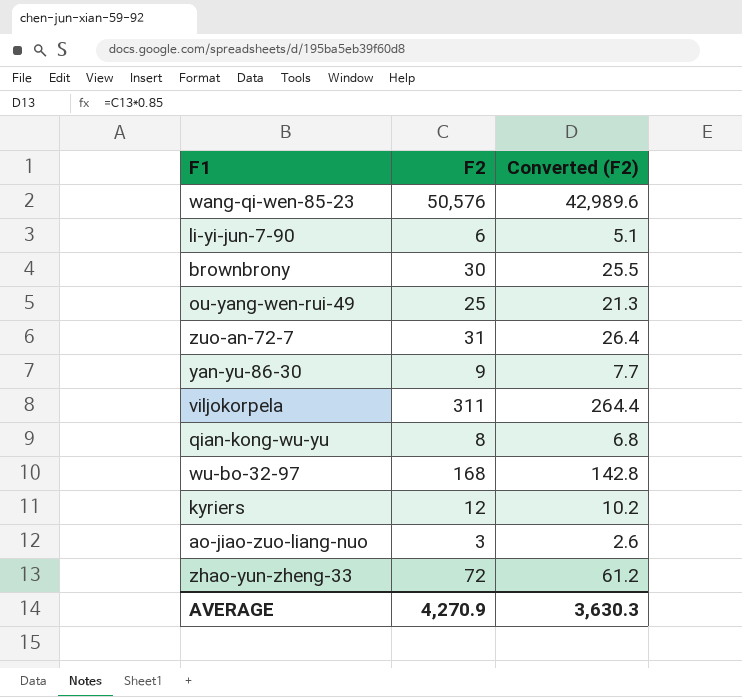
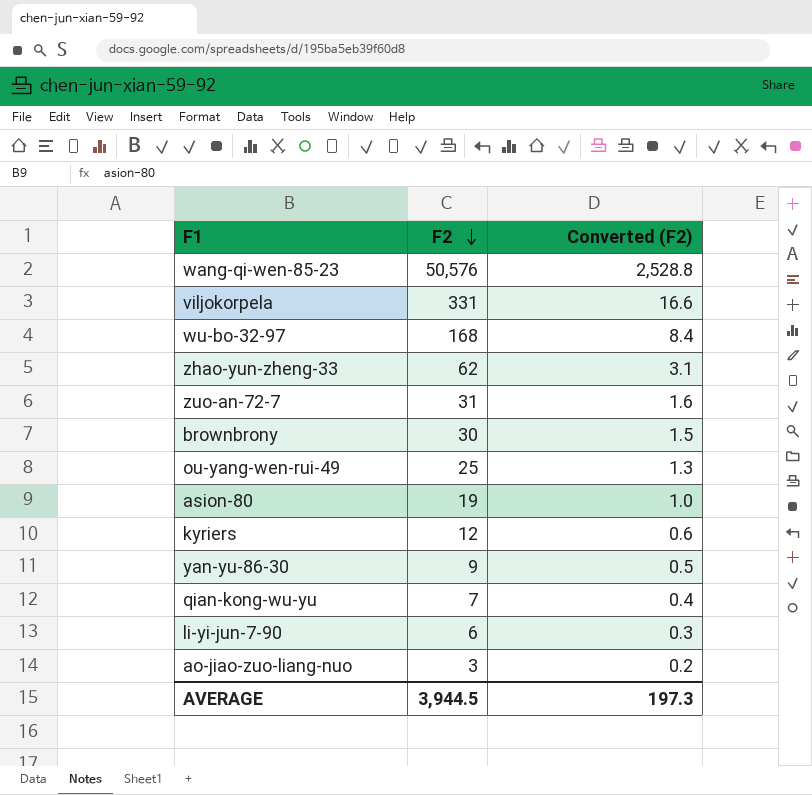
row order: none -> F2 descending
column Converted (F2) | formula: [F2] * 0.85 -> [F2] * 0.05
viljokorpela | F2: 311 -> 331
zhao-yun-zheng-33 | F2: 72 -> 62
row asion-80: none -> 19 | 1.0
qian-kong-wu-yu | F2: 8 -> 7
AVERAGE | F2: 4,270.9 -> 3,944.5
AVERAGE | Converted (F2): 3,630.3 -> 197.3

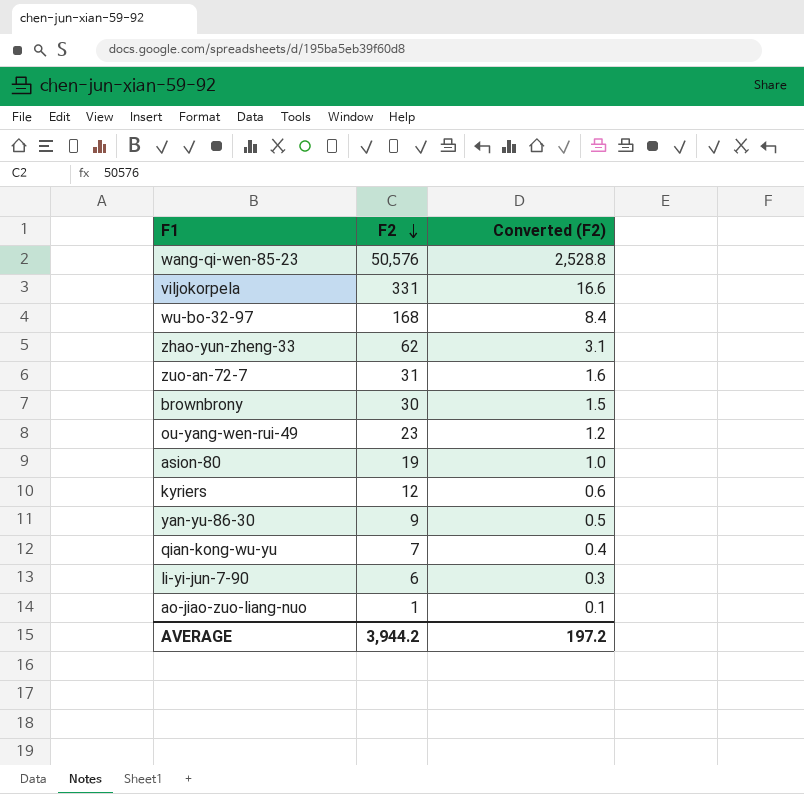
ou-yang-wen-rui-49 | F2: 25 -> 23
ou-yang-wen-rui-49 | Converted (F2): 1.3 -> 1.2
ao-jiao-zuo-liang-nuo | F2: 3 -> 1
ao-jiao-zuo-liang-nuo | Converted (F2): 0.2 -> 0.1
AVERAGE | F2: 3,944.5 -> 3,944.2
AVERAGE | Converted (F2): 197.3 -> 197.2

